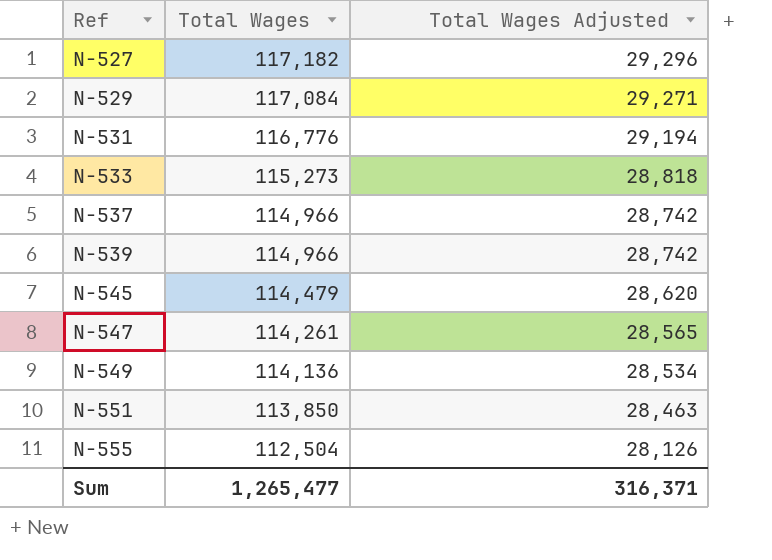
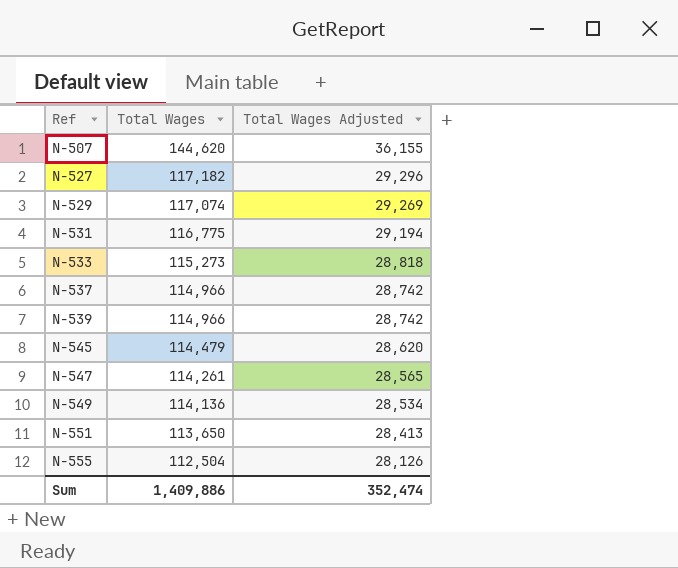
row N-507: none -> 144,620 | 36,155
N-529 | Total Wages: 117,084 -> 117,074
N-529 | Total Wages Adjusted: 29,271 -> 29,269
N-531 | Total Wages: 116,776 -> 116,775
N-551 | Total Wages: 113,850 -> 113,650
N-551 | Total Wages Adjusted: 28,463 -> 28,413
Sum | Total Wages: 1,265,477 -> 1,409,886
Sum | Total Wages Adjusted: 316,371 -> 352,474

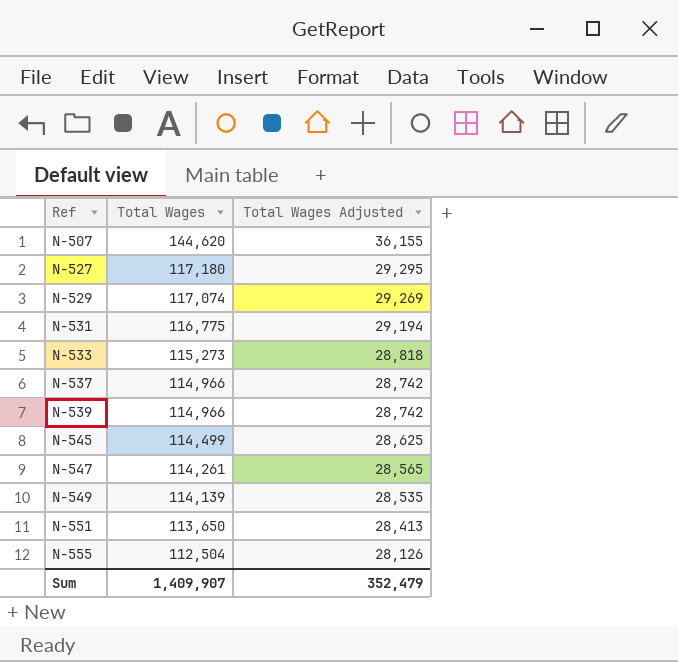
N-527 | Total Wages: 117,182 -> 117,180
N-527 | Total Wages Adjusted: 29,296 -> 29,295
N-545 | Total Wages: 114,479 -> 114,499
N-545 | Total Wages Adjusted: 28,620 -> 28,625
N-549 | Total Wages: 114,136 -> 114,139
N-549 | Total Wages Adjusted: 28,534 -> 28,535
Sum | Total Wages: 1,409,886 -> 1,409,907
Sum | Total Wages Adjusted: 352,474 -> 352,479

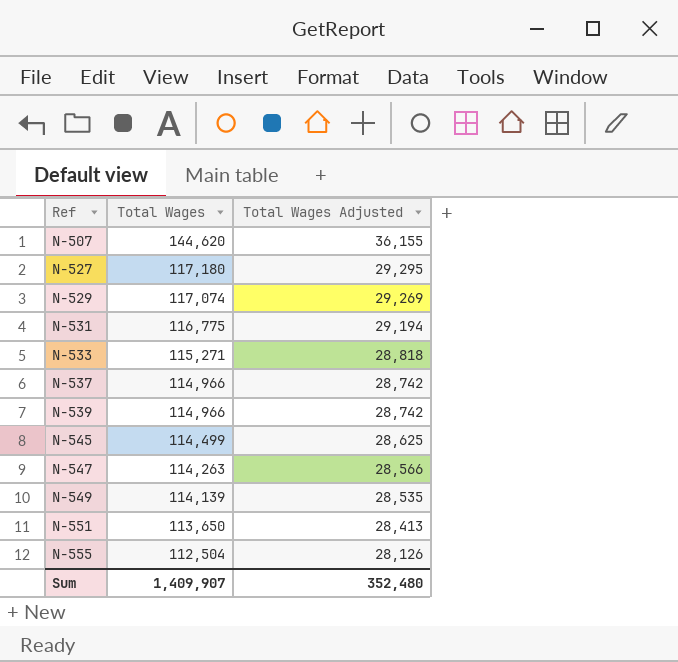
N-533 | Total Wages: 115,273 -> 115,271
N-547 | Total Wages: 114,261 -> 114,263
N-547 | Total Wages Adjusted: 28,565 -> 28,566
Sum | Total Wages Adjusted: 352,479 -> 352,480

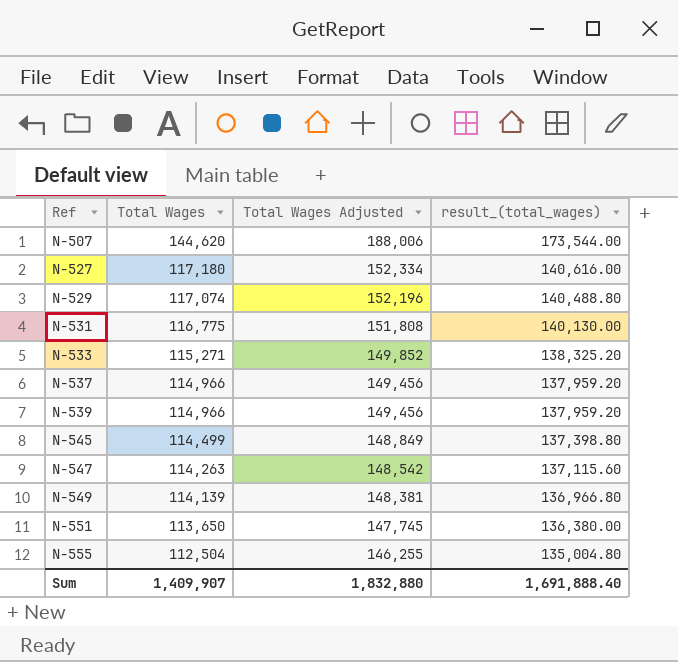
column Total Wages Adjusted | formula: [Total Wages] * 0.25 -> [Total Wages] * 1.3
column result_(total_wages) | formula: none -> [Total Wages] * 1.2
Sum | Total Wages Adjusted: 352,480 -> 1,832,880

